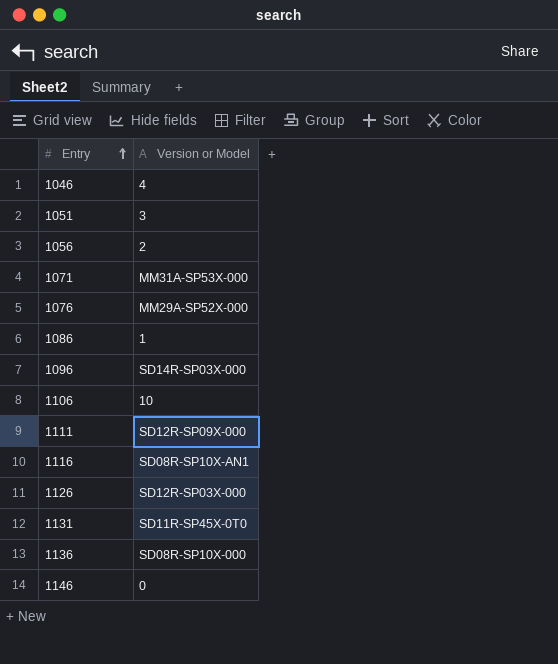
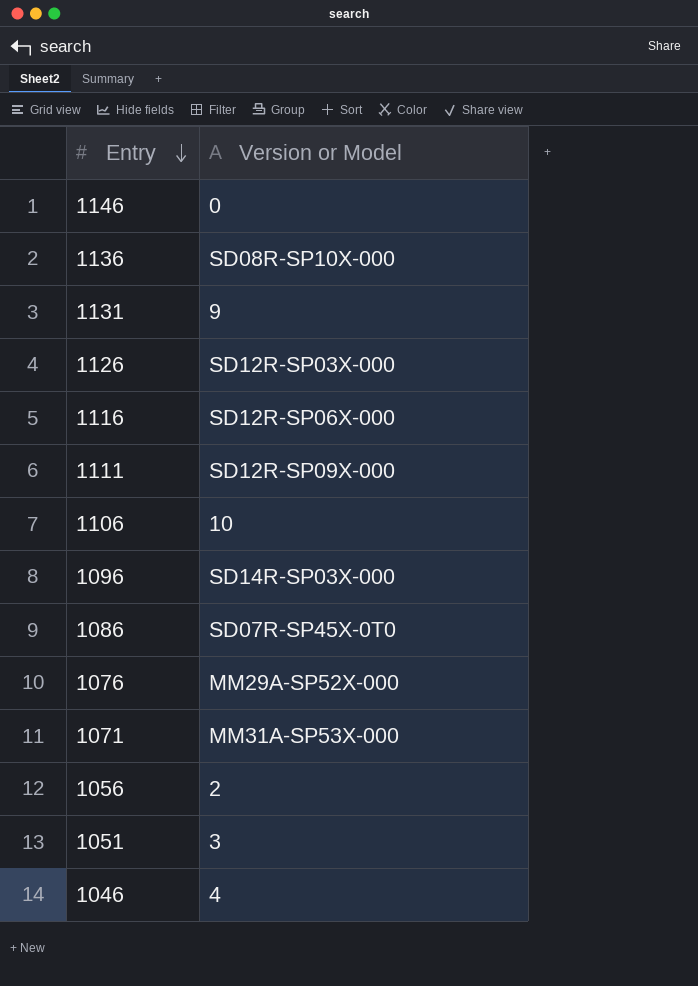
row order: Entry ascending -> Entry descending
1131 | Version or Model: SD11R-SP45X-0T0 -> 9
1116 | Version or Model: SD08R-SP10X-AN1 -> SD12R-SP06X-000
1086 | Version or Model: 1 -> SD07R-SP45X-0T0

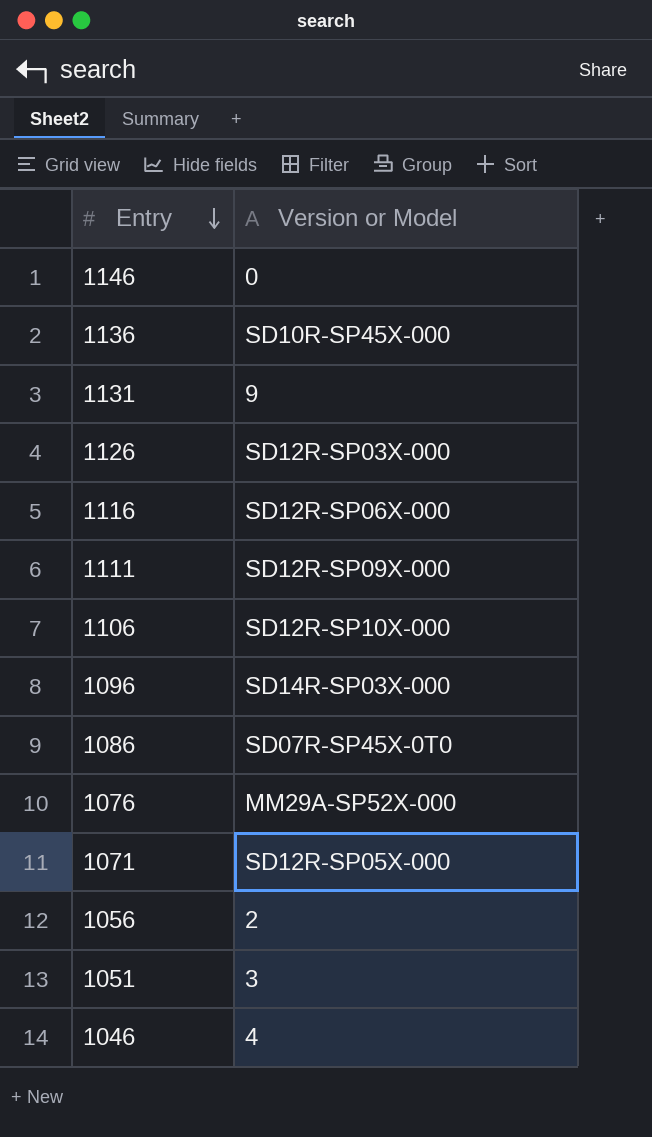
1136 | Version or Model: SD08R-SP10X-000 -> SD10R-SP45X-000
1106 | Version or Model: 10 -> SD12R-SP10X-000
1071 | Version or Model: MM31A-SP53X-000 -> SD12R-SP05X-000

